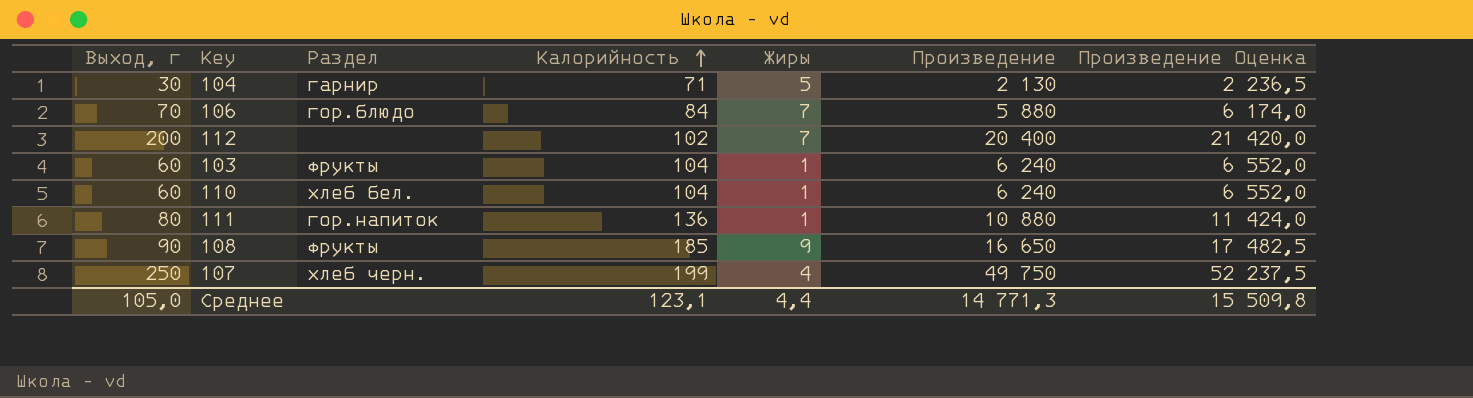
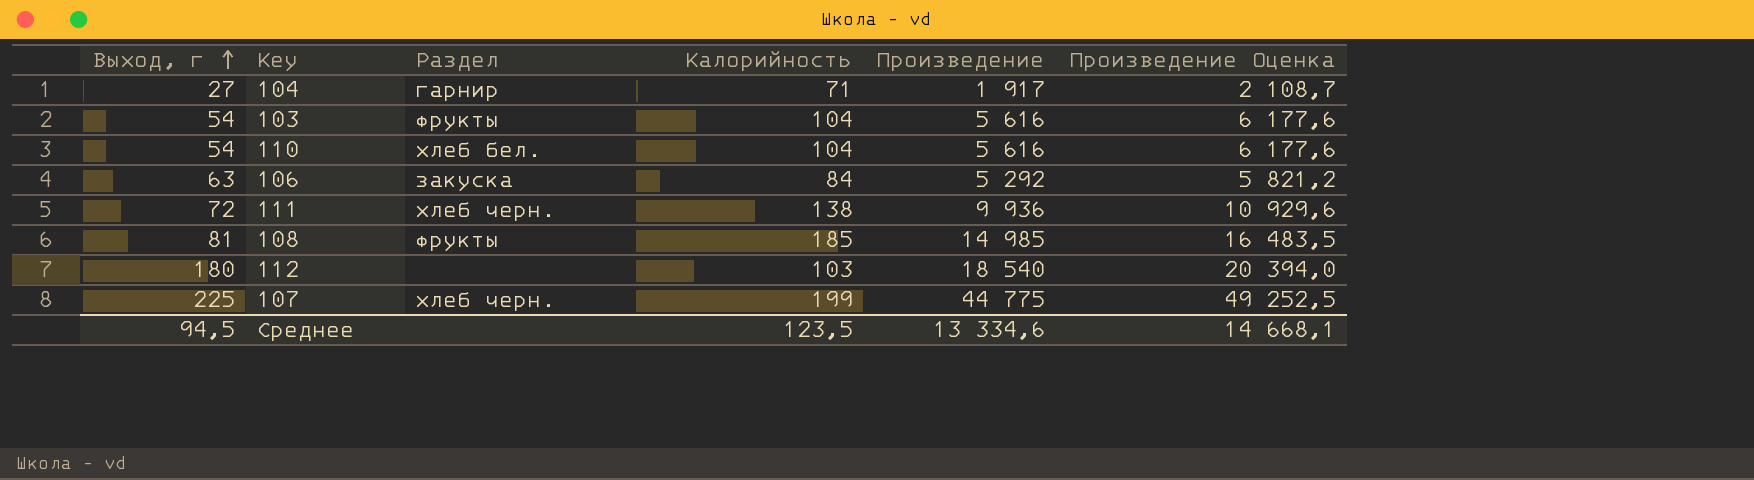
row order: Калорийность ascending -> Выход, г ascending
column Жиры | position: 5 -> none
column Произведение Оценка | formula: [Произведение] * 1,05 -> [Произведение] * 1,1
104 | Выход, г: 30 -> 27
104 | Произведение: 2 130 -> 1 917
103 | Выход, г: 60 -> 54
103 | Произведение: 6 240 -> 5 616
110 | Выход, г: 60 -> 54
110 | Произведение: 6 240 -> 5 616
106 | Выход, г: 70 -> 63
106 | Раздел: гор.блюдо -> закуска
106 | Произведение: 5 880 -> 5 292
111 | Выход, г: 80 -> 72
111 | Раздел: гор.напиток -> хлеб черн.
111 | Калорийность: 136 -> 138
111 | Произведение: 10 880 -> 9 936
108 | Выход, г: 90 -> 81
108 | Произведение: 16 650 -> 14 985
112 | Выход, г: 200 -> 180
112 | Калорийность: 102 -> 103
112 | Произведение: 20 400 -> 18 540
107 | Выход, г: 250 -> 225
107 | Произведение: 49 750 -> 44 775
Среднее | Выход, г: 105,0 -> 94,5
Среднее | Калорийность: 123,1 -> 123,5
Среднее | Произведение: 14 771,3 -> 13 334,6
Среднее | Произведение Оценка: 15 509,8 -> 14 668,1

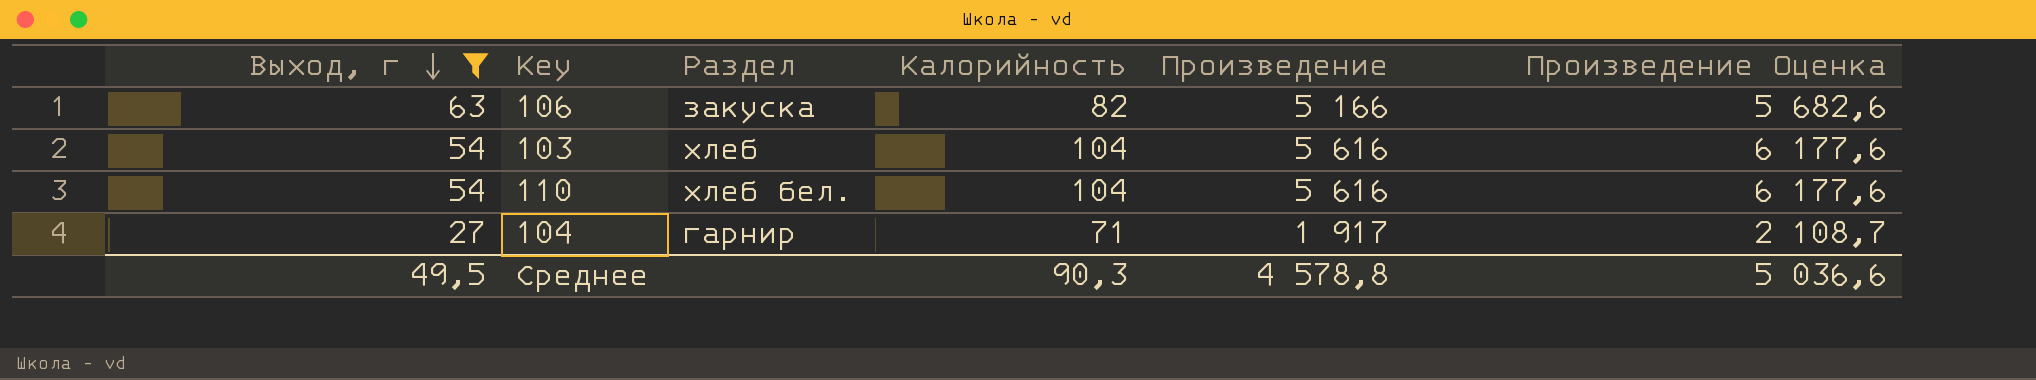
filter: none -> Выход, г <= 63
row order: Выход, г ascending -> Выход, г descending
106 | Калорийность: 84 -> 82
106 | Произведение: 5 292 -> 5 166
106 | Произведение Оценка: 5 821,2 -> 5 682,6
103 | Раздел: фрукты -> хлеб
Среднее | Выход, г: 94,5 -> 49,5
Среднее | Калорийность: 123,5 -> 90,3
Среднее | Произведение: 13 334,6 -> 4 578,8
Среднее | Произведение Оценка: 14 668,1 -> 5 036,6

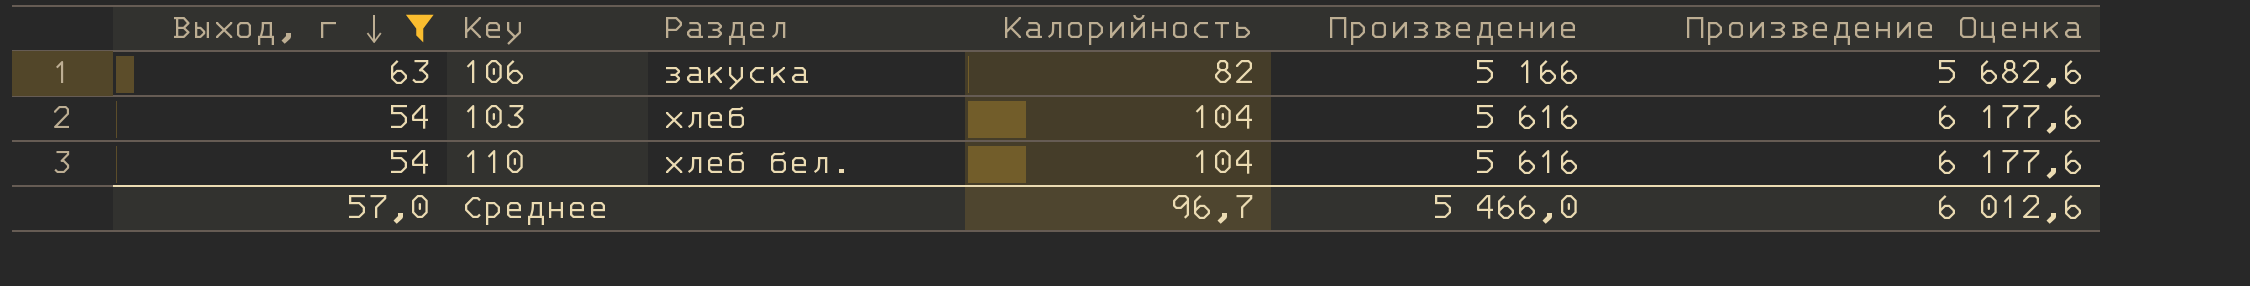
row 104: 27 | гарнир | 71 | 1 917 | 2 108,7 -> none
Среднее | Выход, г: 49,5 -> 57,0
Среднее | Калорийность: 90,3 -> 96,7
Среднее | Произведение: 4 578,8 -> 5 466,0
Среднее | Произведение Оценка: 5 036,6 -> 6 012,6

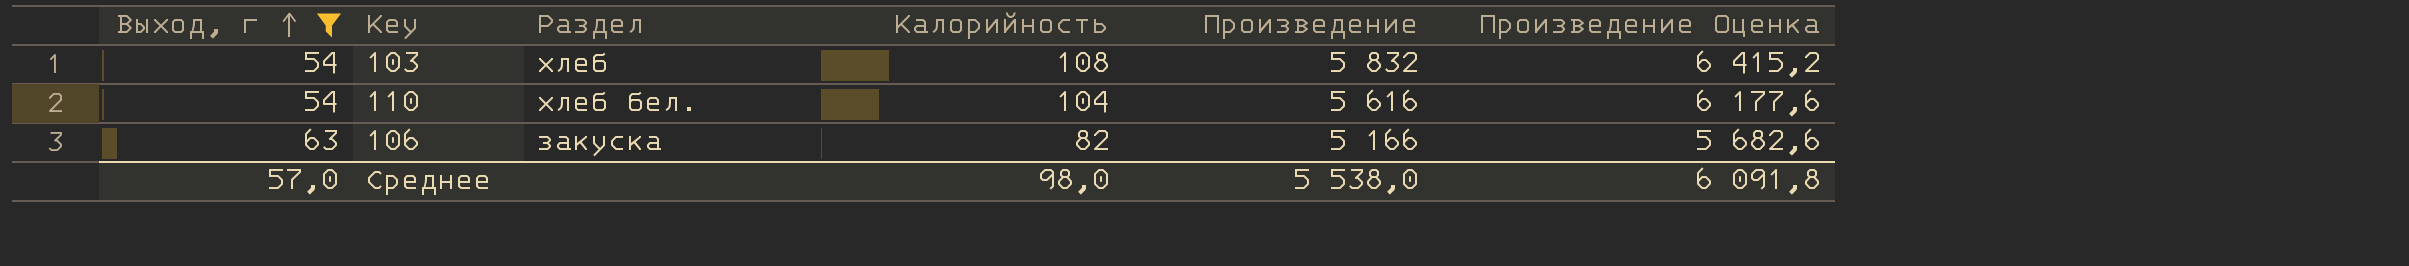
row order: Выход, г descending -> Выход, г ascending
103 | Калорийность: 104 -> 108
103 | Произведение: 5 616 -> 5 832
103 | Произведение Оценка: 6 177,6 -> 6 415,2
Среднее | Калорийность: 96,7 -> 98,0
Среднее | Произведение: 5 466,0 -> 5 538,0
Среднее | Произведение Оценка: 6 012,6 -> 6 091,8

